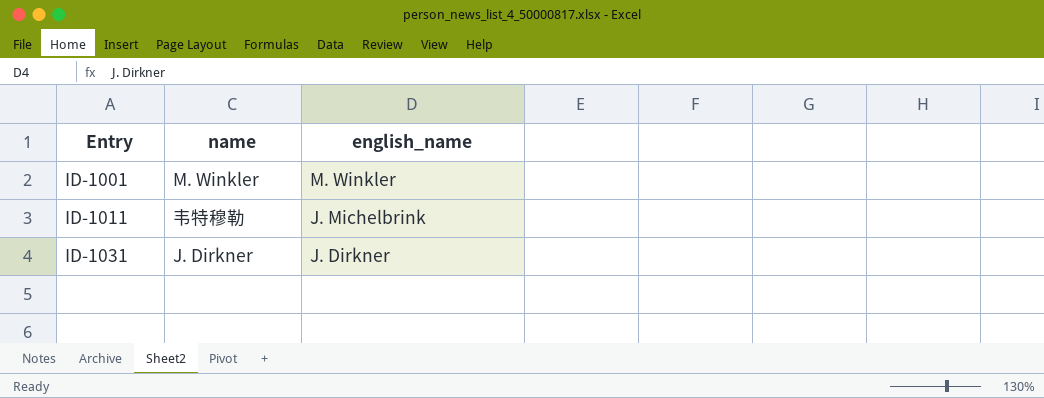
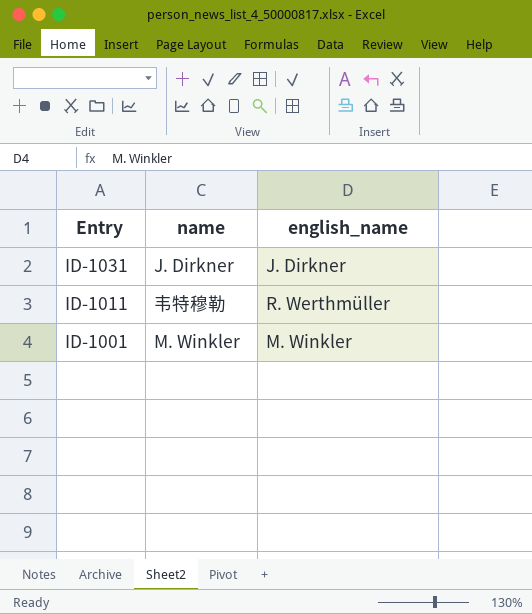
row order: Entry ascending -> Entry descending
ID-1011 | english_name: J. Michelbrink -> R. Werthmüller

